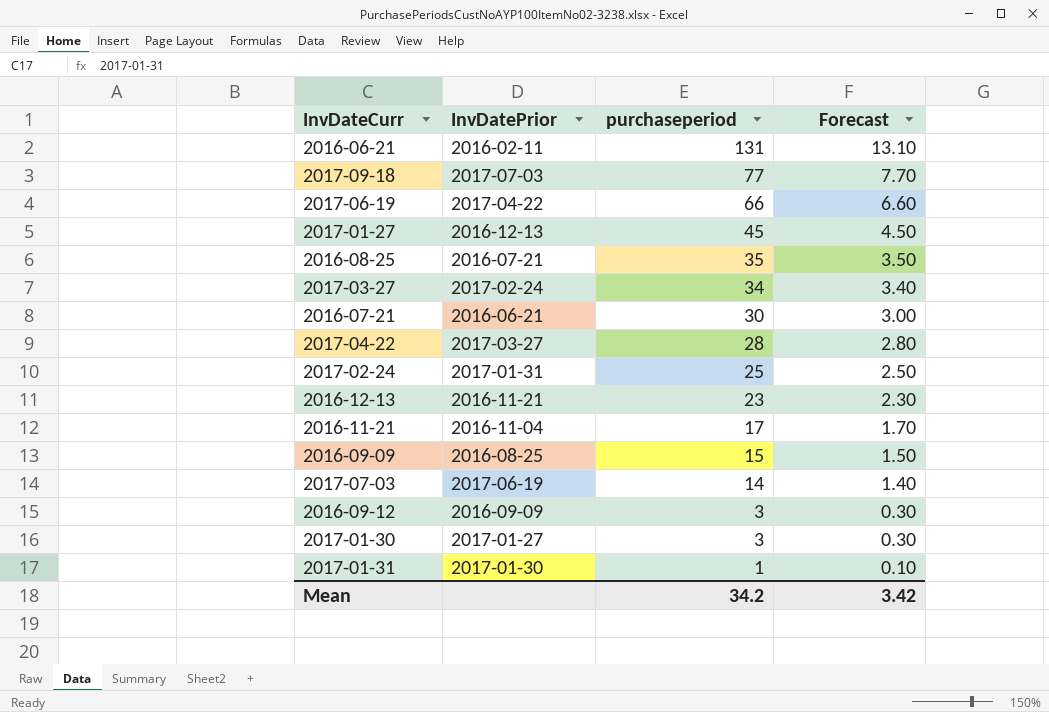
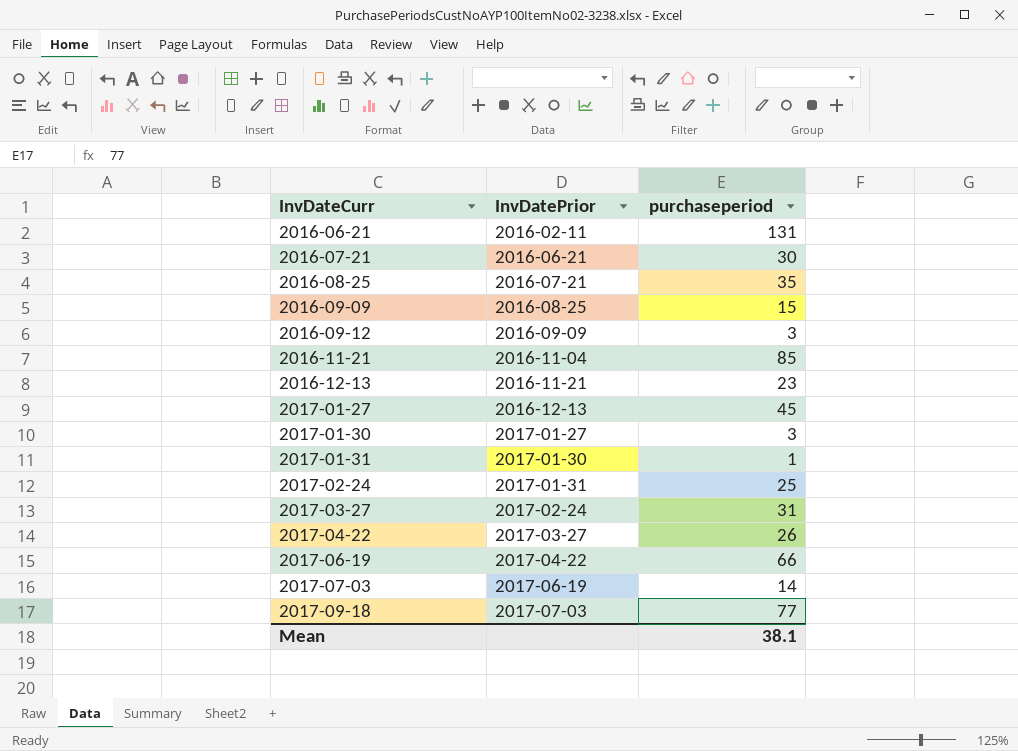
row order: purchaseperiod descending -> InvDateCurr ascending
column Forecast | formula: [purchaseperiod] * 0.1 -> none
2016-11-21 | purchaseperiod: 17 -> 85
2017-03-27 | purchaseperiod: 34 -> 31
2017-04-22 | purchaseperiod: 28 -> 26
Mean | purchaseperiod: 34.2 -> 38.1

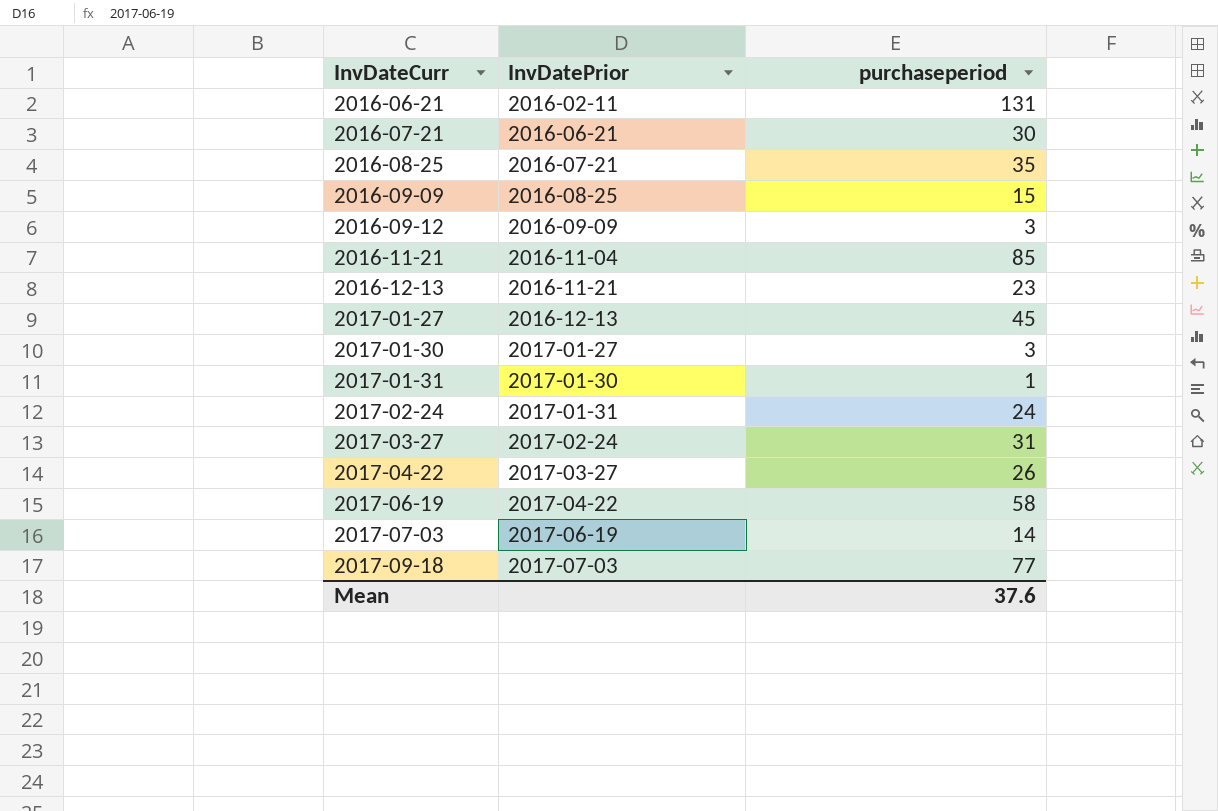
2017-02-24 | purchaseperiod: 25 -> 24
2017-06-19 | purchaseperiod: 66 -> 58
Mean | purchaseperiod: 38.1 -> 37.6

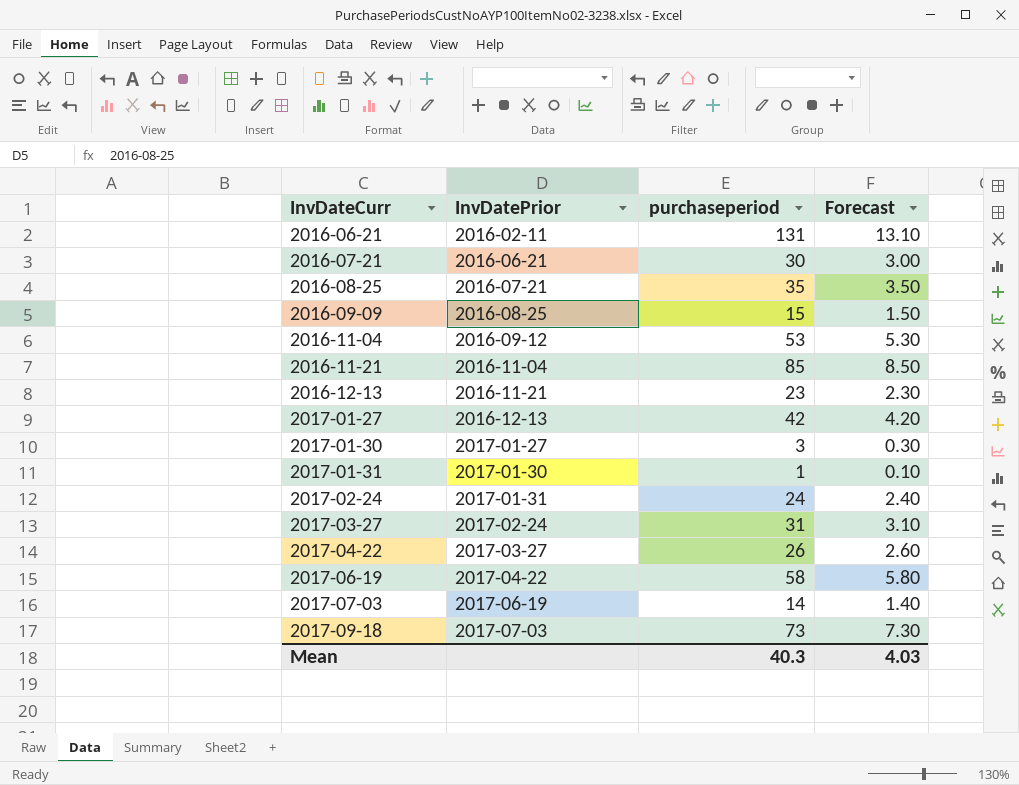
column Forecast | formula: none -> [purchaseperiod] * 0.1
row 2016-09-12: 2016-09-09 | 3 -> none
row 2016-11-04: none -> 2016-09-12 | 53 | 5.30
2017-01-27 | purchaseperiod: 45 -> 42
2017-09-18 | purchaseperiod: 77 -> 73
Mean | purchaseperiod: 37.6 -> 40.3

